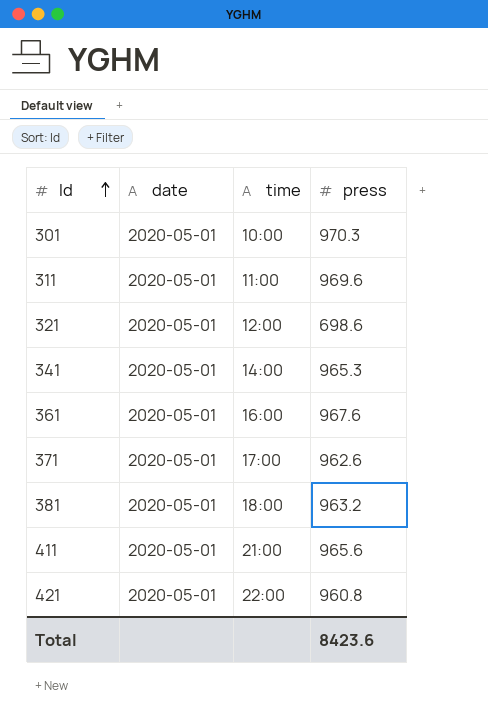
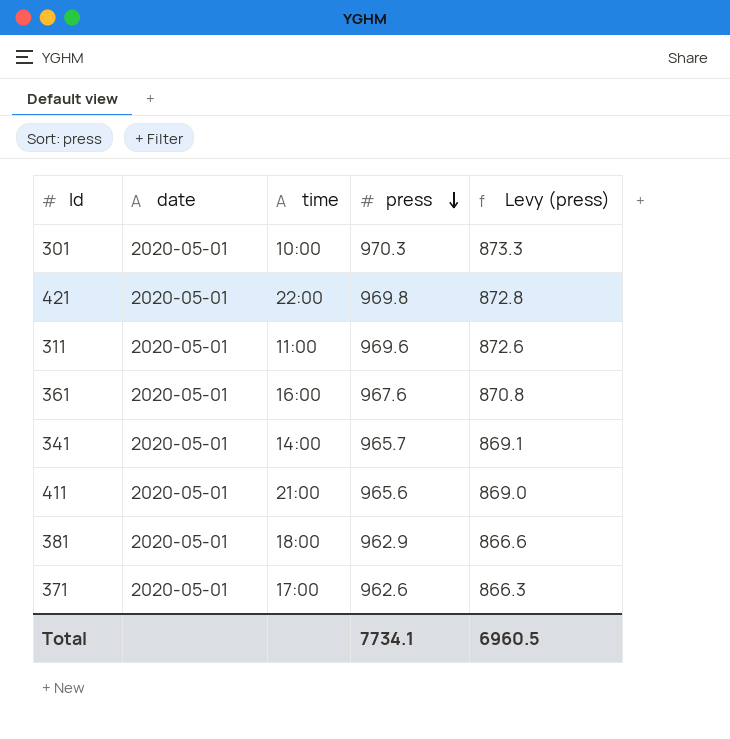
row order: Id ascending -> press descending
column Levy (press) | formula: none -> [press] * 0.9
row 321: 2020-05-01 | 12:00 | 698.6 -> none
421 | press: 960.8 -> 969.8
341 | press: 965.3 -> 965.7
381 | press: 963.2 -> 962.9
Total | press: 8423.6 -> 7734.1

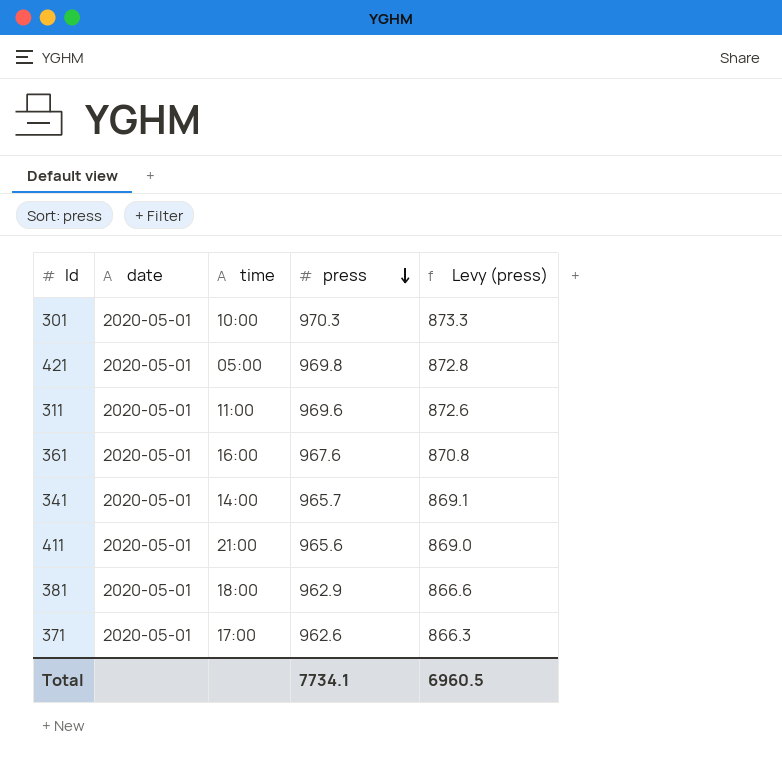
421 | time: 22:00 -> 05:00

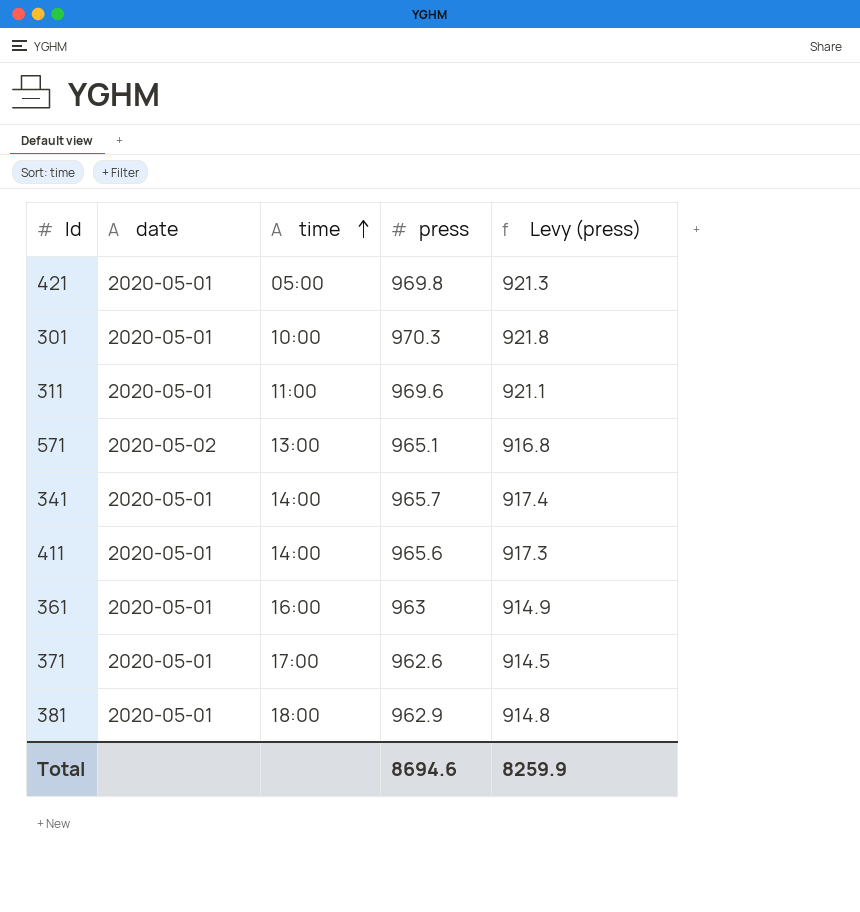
row order: press descending -> time ascending
column Levy (press) | formula: [press] * 0.9 -> [press] * 0.95
row 571: none -> 2020-05-02 | 13:00 | 965.1 | 916.8
411 | time: 21:00 -> 14:00
361 | press: 967.6 -> 963
Total | press: 7734.1 -> 8694.6
Total | Levy (press): 6960.5 -> 8259.9

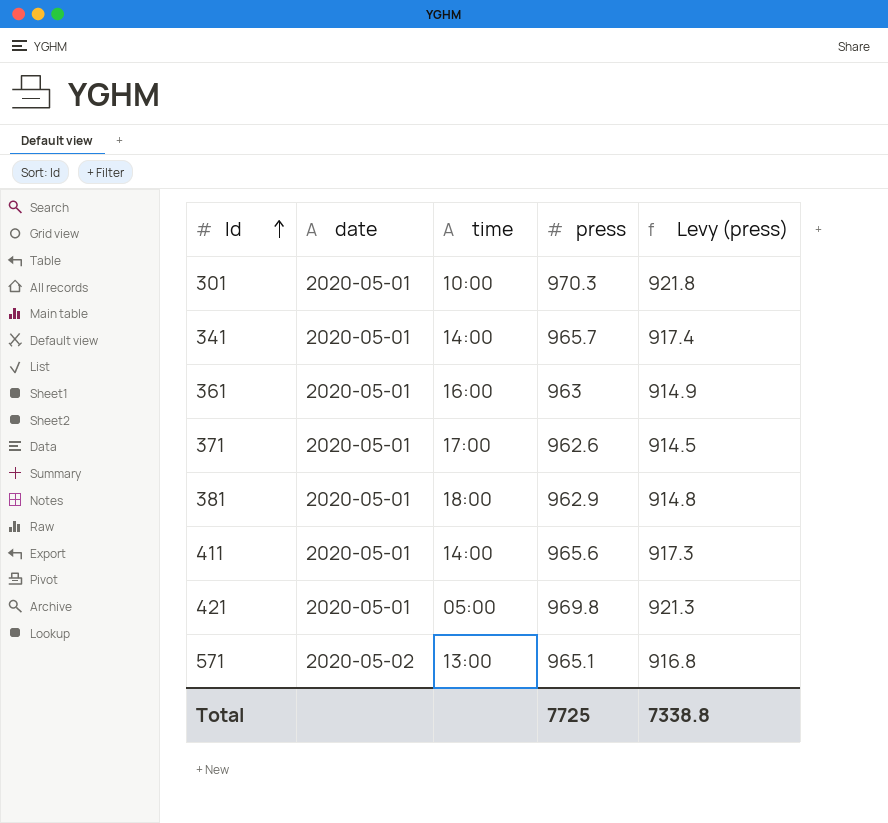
row order: time ascending -> Id ascending
row 311: 2020-05-01 | 11:00 | 969.6 | 921.1 -> none
Total | press: 8694.6 -> 7725
Total | Levy (press): 8259.9 -> 7338.8

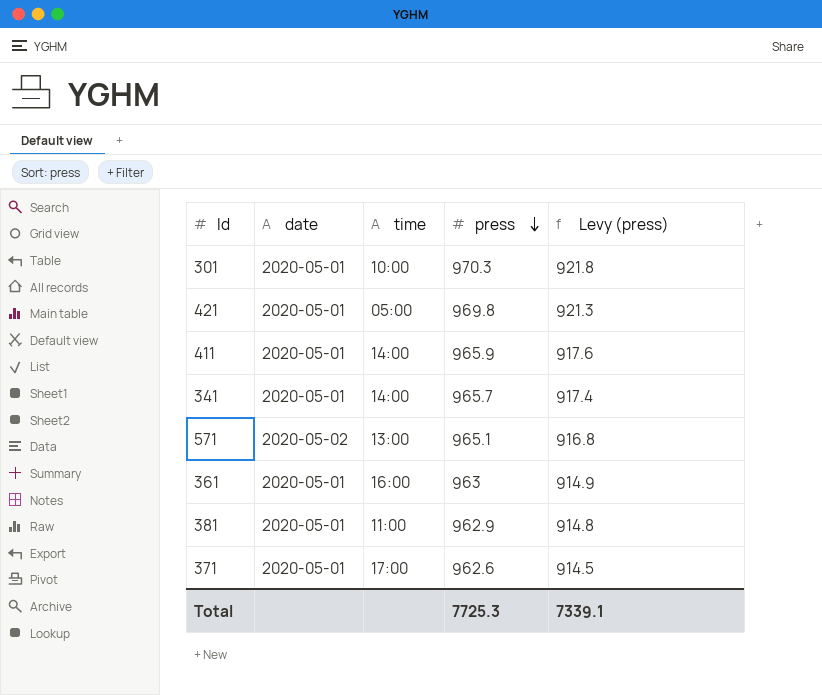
row order: Id ascending -> press descending
411 | press: 965.6 -> 965.9
411 | Levy (press): 917.3 -> 917.6
381 | time: 18:00 -> 11:00
Total | press: 7725 -> 7725.3
Total | Levy (press): 7338.8 -> 7339.1

